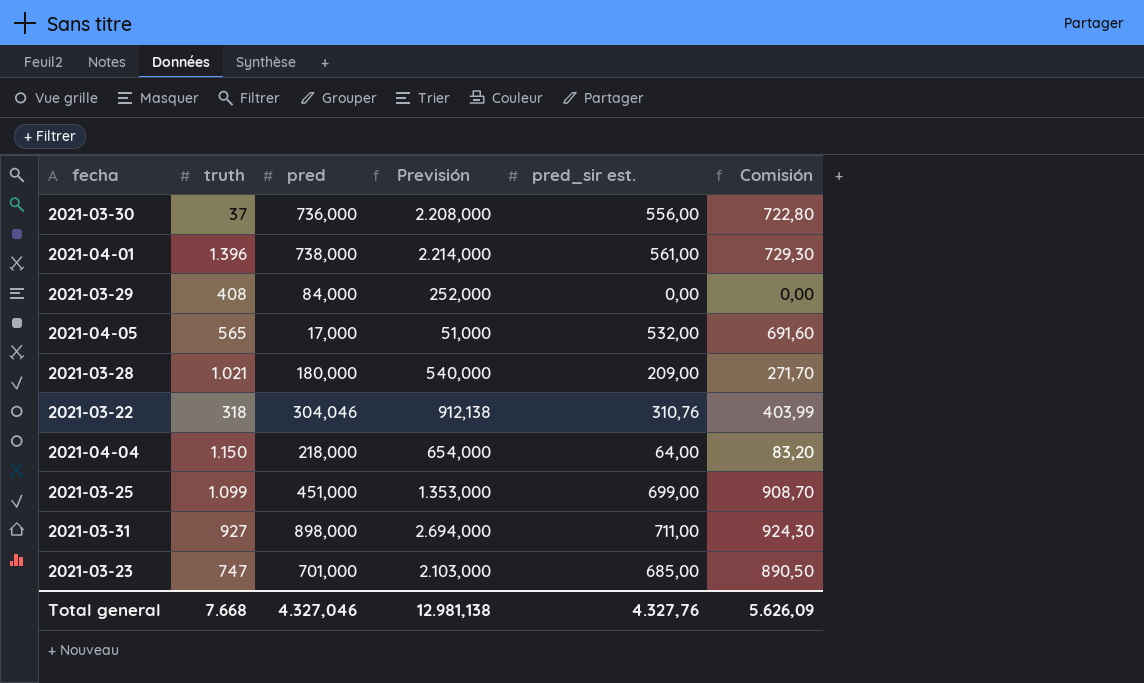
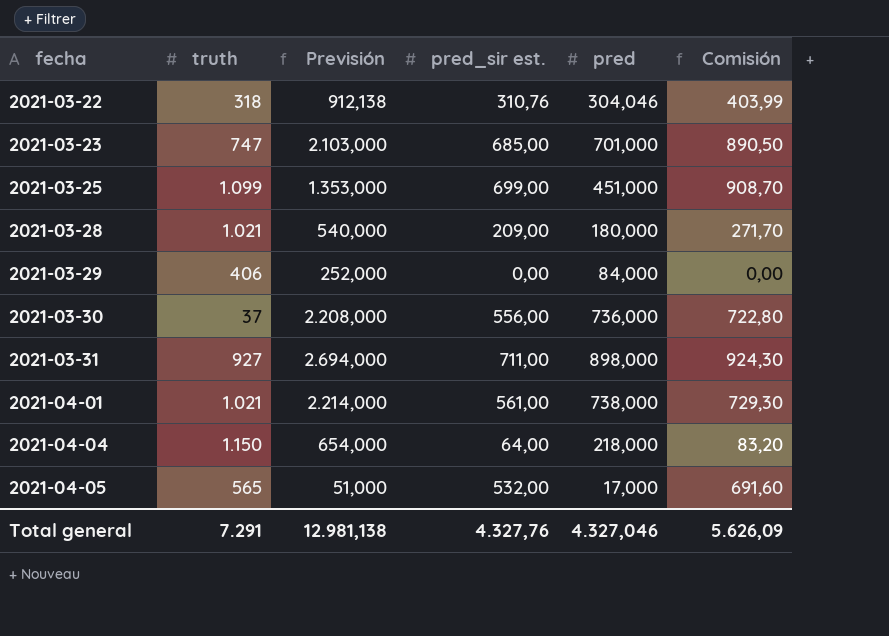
row order: none -> fecha ascending
column pred | position: 3 -> 5
2021-03-29 | truth: 408 -> 406
2021-04-01 | truth: 1.396 -> 1.021
Total general | truth: 7.668 -> 7.291

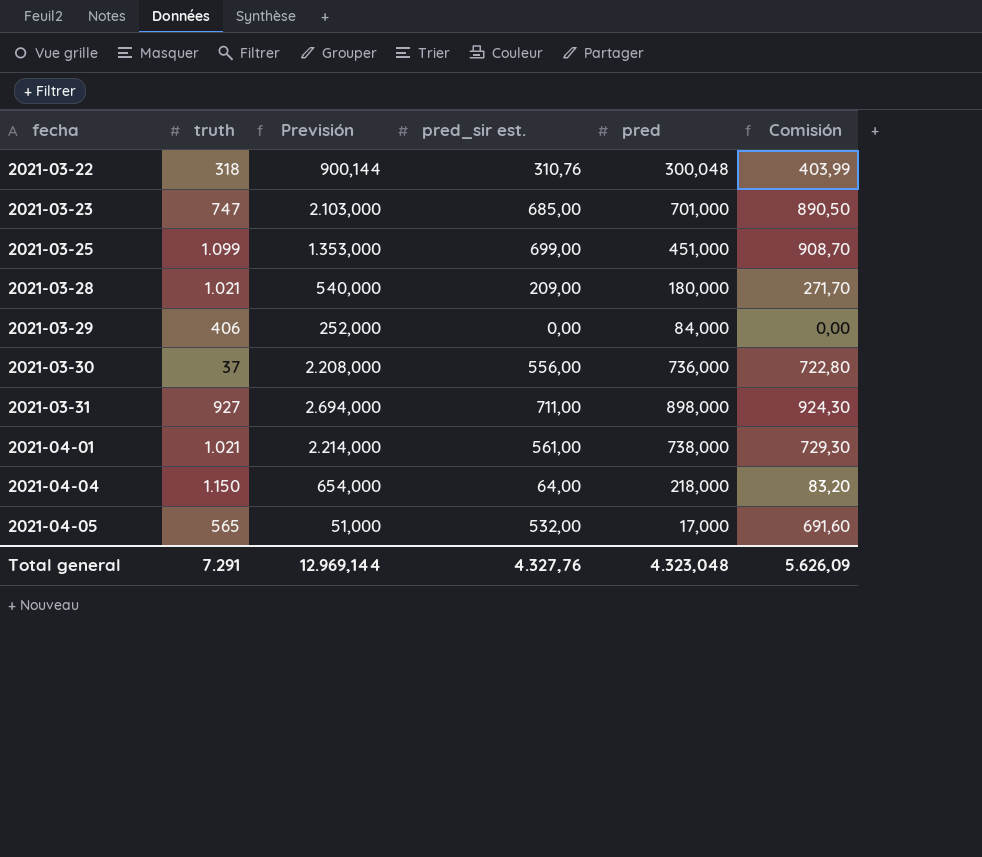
2021-03-22 | Previsión: 912,138 -> 900,144
2021-03-22 | pred: 304,046 -> 300,048
Total general | Previsión: 12.981,138 -> 12.969,144
Total general | pred: 4.327,046 -> 4.323,048

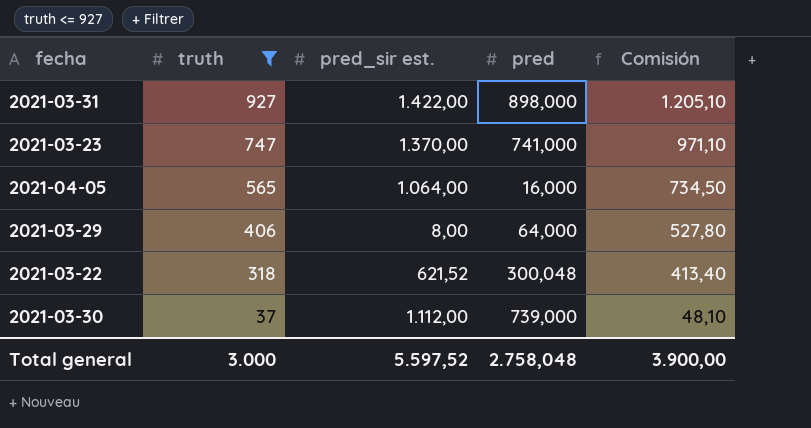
filter: none -> truth <= 927
row order: fecha ascending -> truth descending
column Previsión | formula: [pred] * 3 -> none
column Comisión | formula: [pred_sir est.] * 1,3 -> [truth] * 1,3
2021-03-31 | pred_sir est.: 711,00 -> 1.422,00
2021-03-23 | pred_sir est.: 685,00 -> 1.370,00
2021-03-23 | pred: 701,000 -> 741,000
2021-04-05 | pred_sir est.: 532,00 -> 1.064,00
2021-04-05 | pred: 17,000 -> 16,000
2021-03-29 | pred_sir est.: 0,00 -> 8,00
2021-03-29 | pred: 84,000 -> 64,000
2021-03-22 | pred_sir est.: 310,76 -> 621,52
2021-03-30 | pred_sir est.: 556,00 -> 1.112,00
2021-03-30 | pred: 736,000 -> 739,000
Total general | truth: 7.291 -> 3.000
Total general | pred_sir est.: 4.327,76 -> 5.597,52
Total general | pred: 4.323,048 -> 2.758,048
Total general | Comisión: 5.626,09 -> 3.900,00

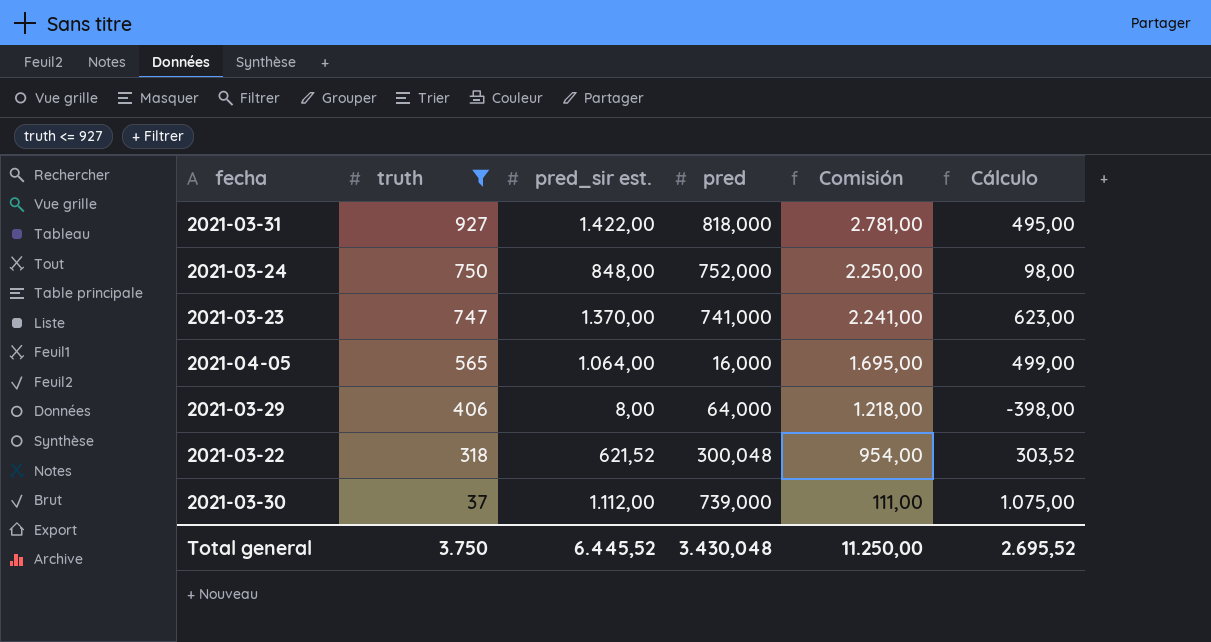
column Comisión | formula: [truth] * 1,3 -> [truth] * 3
column Cálculo | formula: none -> [pred_sir est.] - [truth]
2021-03-31 | pred: 898,000 -> 818,000
row 2021-03-24: none -> 750 | 848,00 | 752,000 | 2.250,00 | 98,00
Total general | truth: 3.000 -> 3.750
Total general | pred_sir est.: 5.597,52 -> 6.445,52
Total general | pred: 2.758,048 -> 3.430,048
Total general | Comisión: 3.900,00 -> 11.250,00

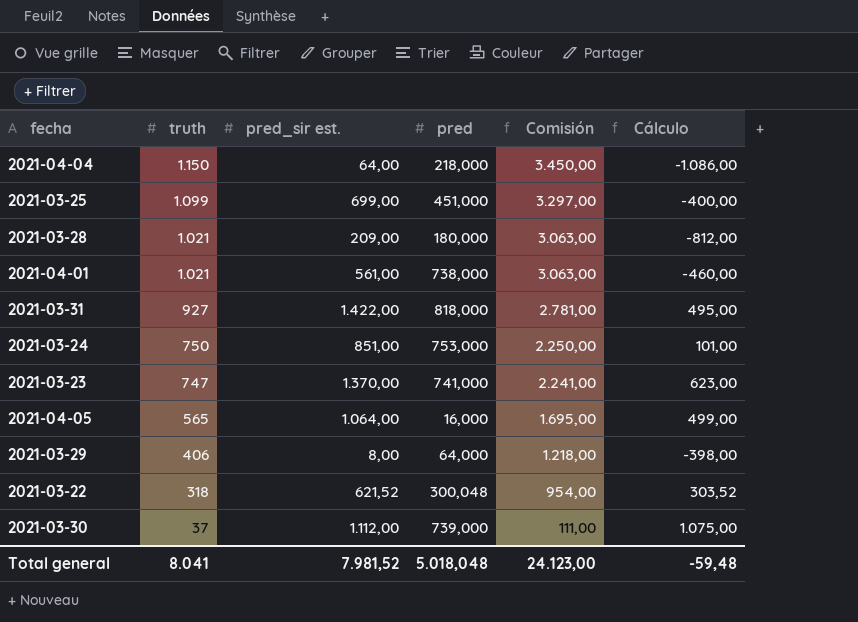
filter: truth <= 927 -> none
2021-03-24 | pred_sir est.: 848,00 -> 851,00
2021-03-24 | pred: 752,000 -> 753,000
2021-03-24 | Cálculo: 98,00 -> 101,00
Total general | truth: 3.750 -> 8.041
Total general | pred_sir est.: 6.445,52 -> 7.981,52
Total general | pred: 3.430,048 -> 5.018,048
Total general | Comisión: 11.250,00 -> 24.123,00
Total general | Cálculo: 2.695,52 -> -59,48

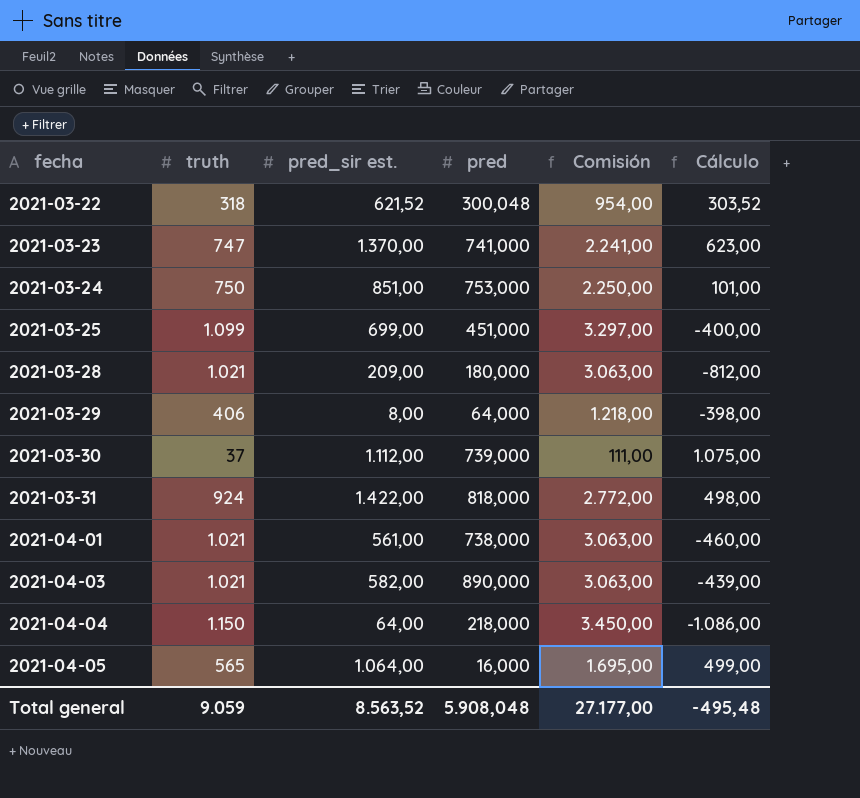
row order: truth descending -> fecha ascending
2021-03-31 | truth: 927 -> 924
2021-03-31 | Comisión: 2.781,00 -> 2.772,00
2021-03-31 | Cálculo: 495,00 -> 498,00
row 2021-04-03: none -> 1.021 | 582,00 | 890,000 | 3.063,00 | -439,00
Total general | truth: 8.041 -> 9.059
Total general | pred_sir est.: 7.981,52 -> 8.563,52
Total general | pred: 5.018,048 -> 5.908,048
Total general | Comisión: 24.123,00 -> 27.177,00
Total general | Cálculo: -59,48 -> -495,48

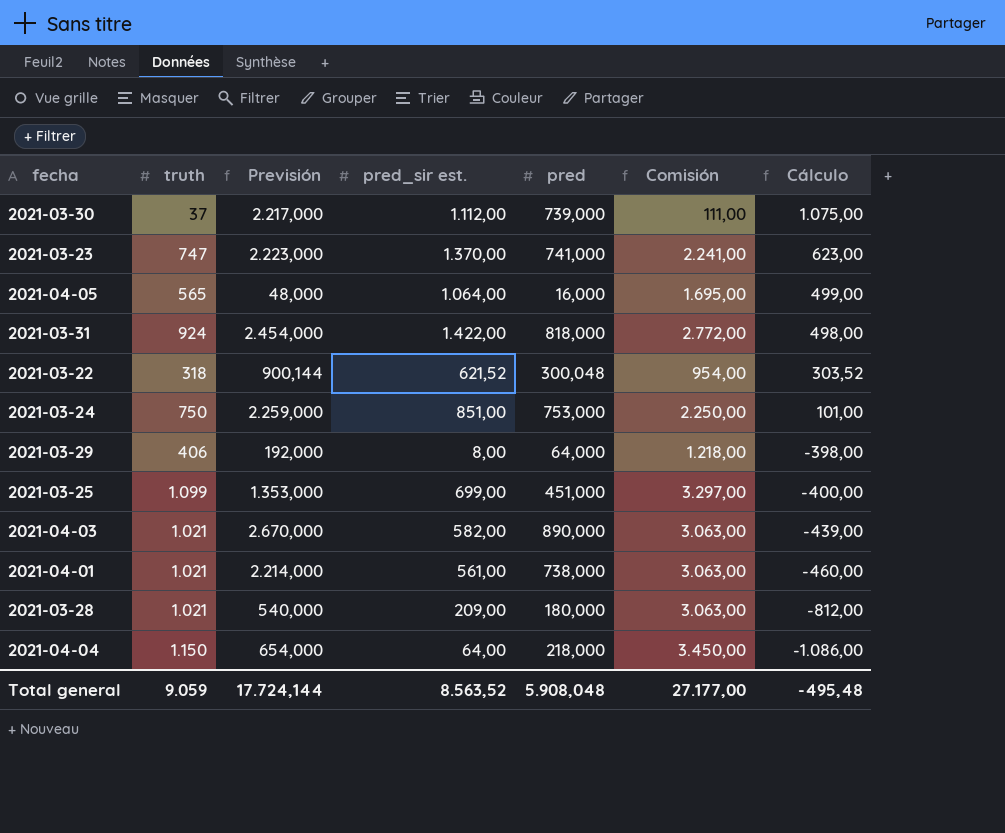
row order: fecha ascending -> Cálculo descending
column Previsión | formula: none -> [pred] * 3

